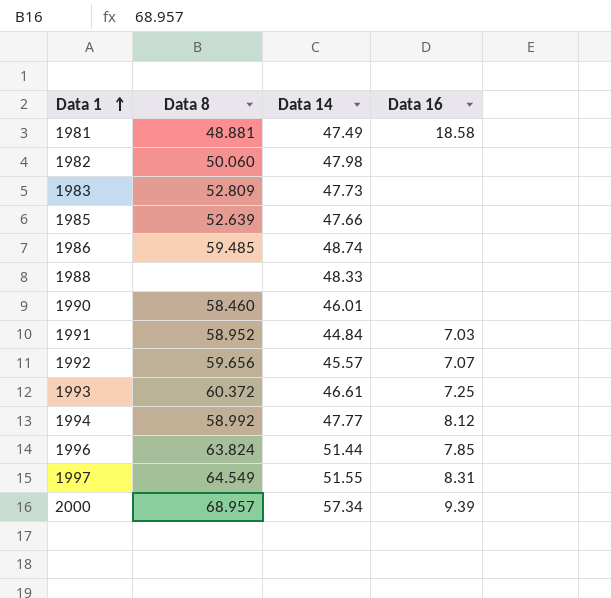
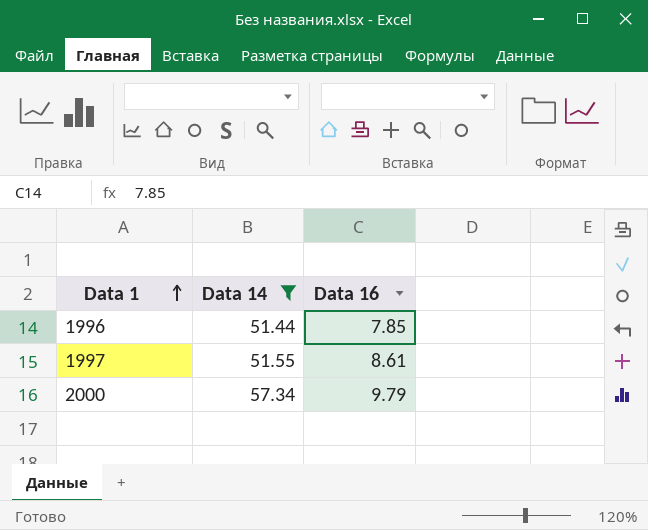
filter: none -> Data 14 >= 51.44
column Data 8 | position: 2 -> none
1997 | Data 16: 8.31 -> 8.61
2000 | Data 16: 9.39 -> 9.79

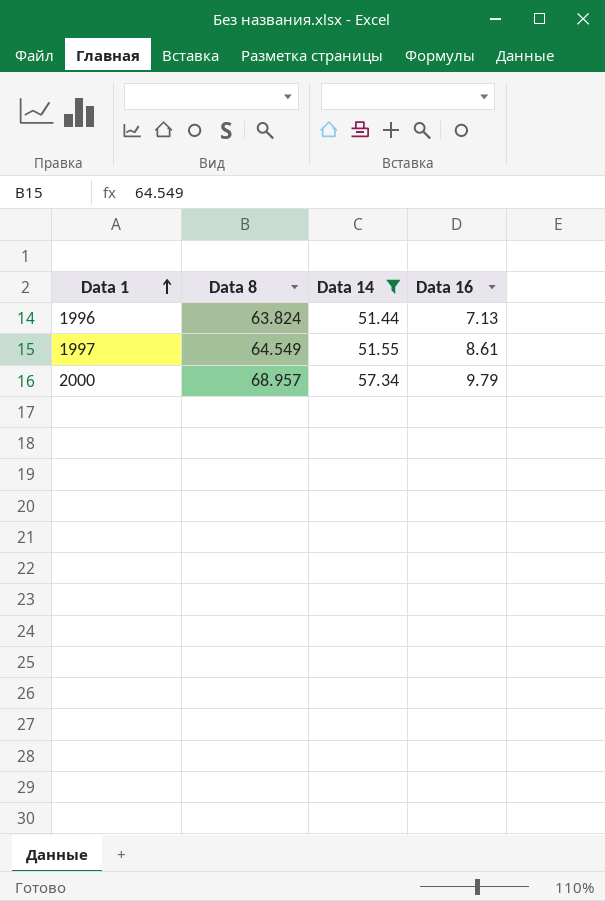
column Data 8 | position: none -> 2
1996 | Data 16: 7.85 -> 7.13

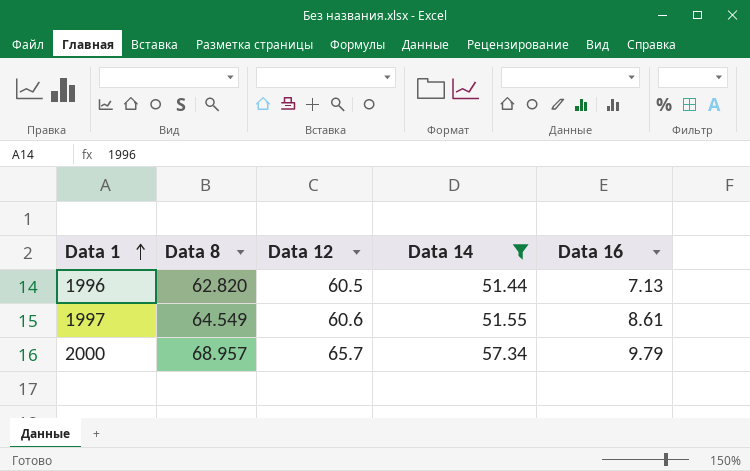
column Data 12 | position: none -> 3
1996 | Data 8: 63.824 -> 62.820

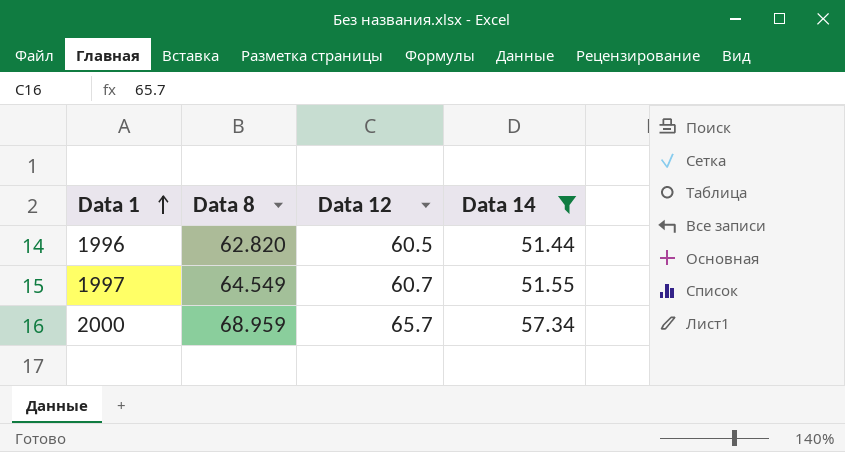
column Data 16 | position: 5 -> none
1997 | Data 12: 60.6 -> 60.7
2000 | Data 8: 68.957 -> 68.959

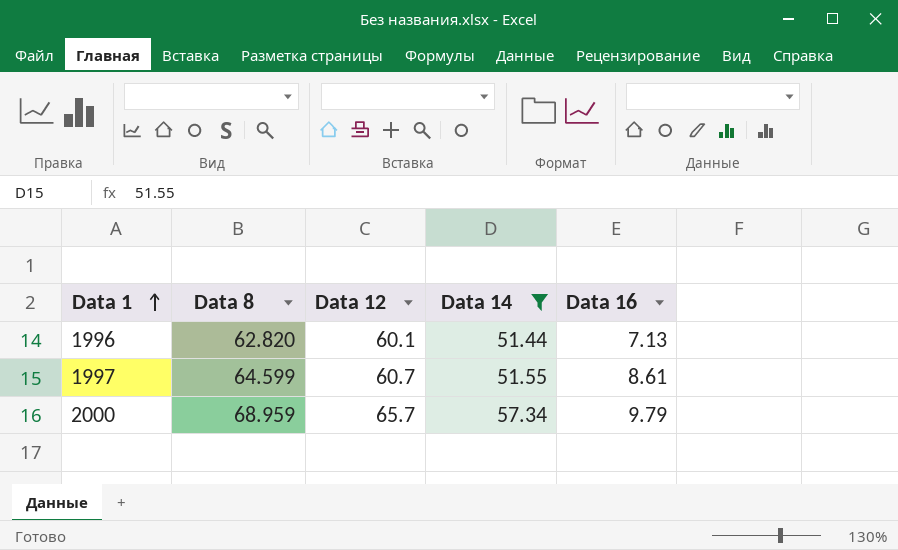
column Data 16 | position: none -> 5
1996 | Data 12: 60.5 -> 60.1
1997 | Data 8: 64.549 -> 64.599

